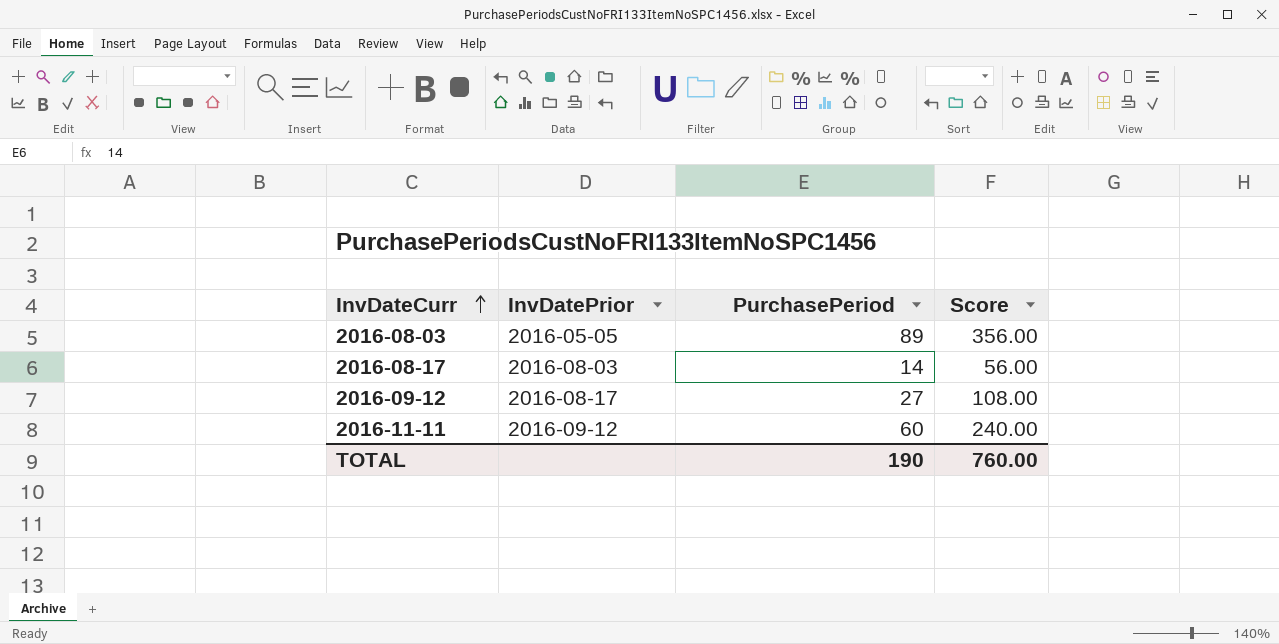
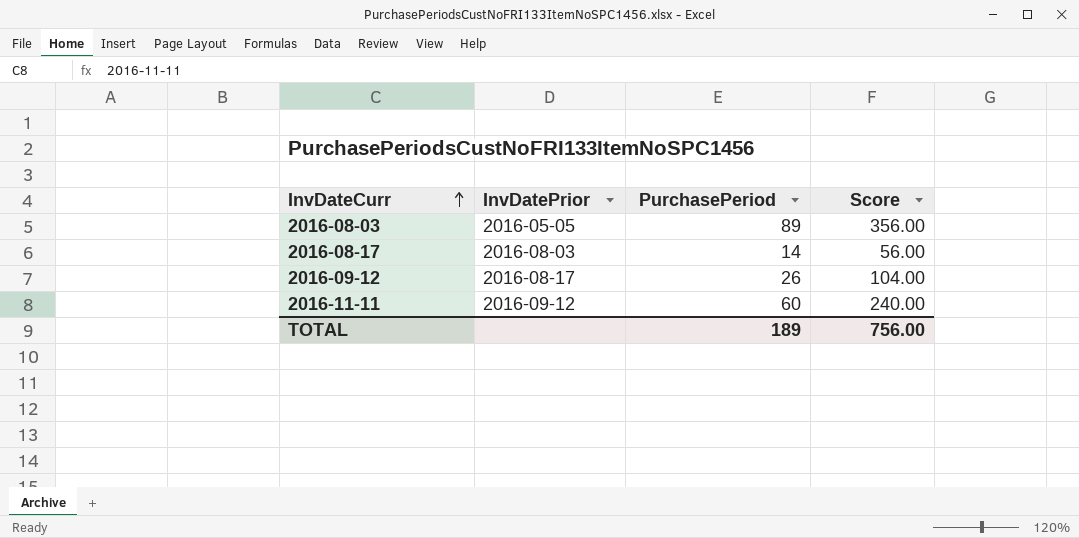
2016-09-12 | PurchasePeriod: 27 -> 26
2016-09-12 | Score: 108.00 -> 104.00
TOTAL | PurchasePeriod: 190 -> 189
TOTAL | Score: 760.00 -> 756.00

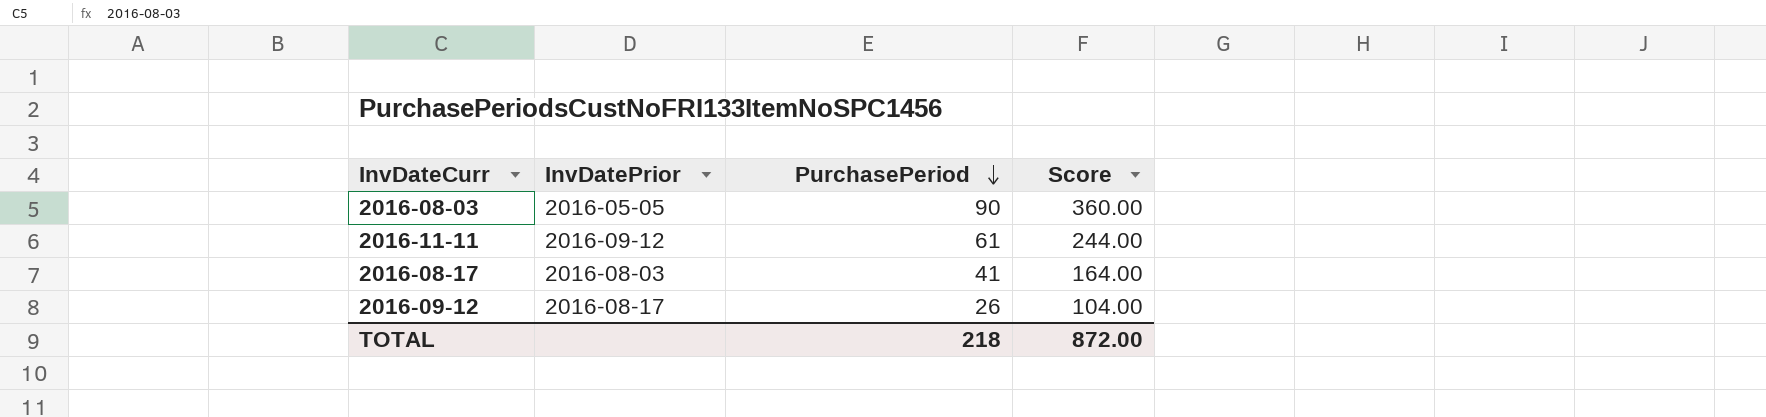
row order: InvDateCurr ascending -> PurchasePeriod descending
2016-08-03 | PurchasePeriod: 89 -> 90
2016-08-03 | Score: 356.00 -> 360.00
2016-11-11 | PurchasePeriod: 60 -> 61
2016-11-11 | Score: 240.00 -> 244.00
2016-08-17 | PurchasePeriod: 14 -> 41
2016-08-17 | Score: 56.00 -> 164.00
TOTAL | PurchasePeriod: 189 -> 218
TOTAL | Score: 756.00 -> 872.00

